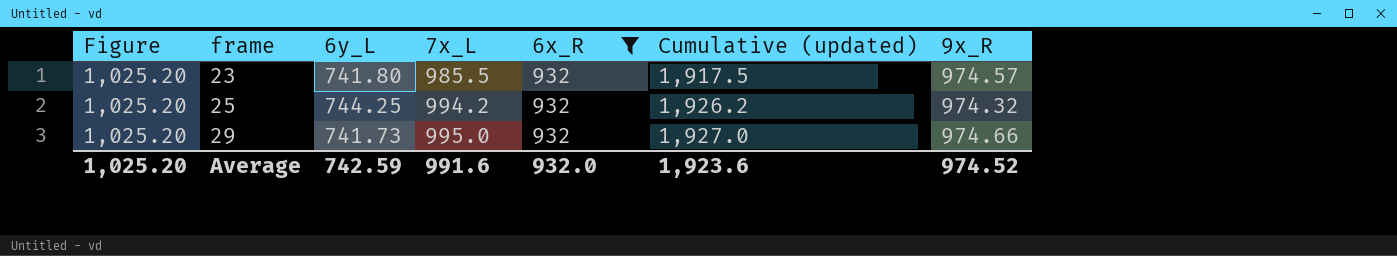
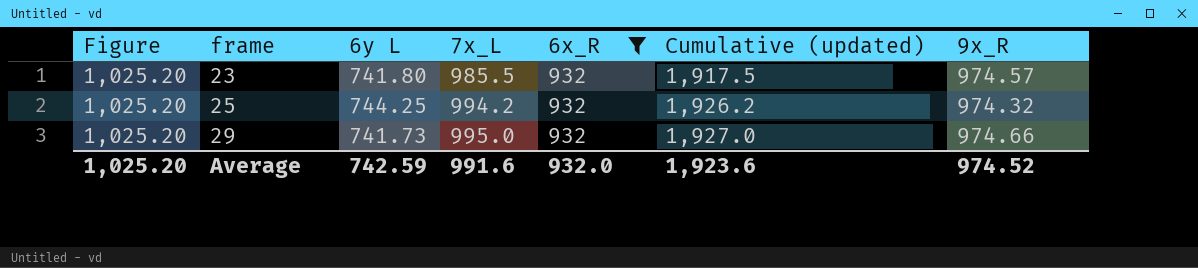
column name: 6y_L -> 6y L

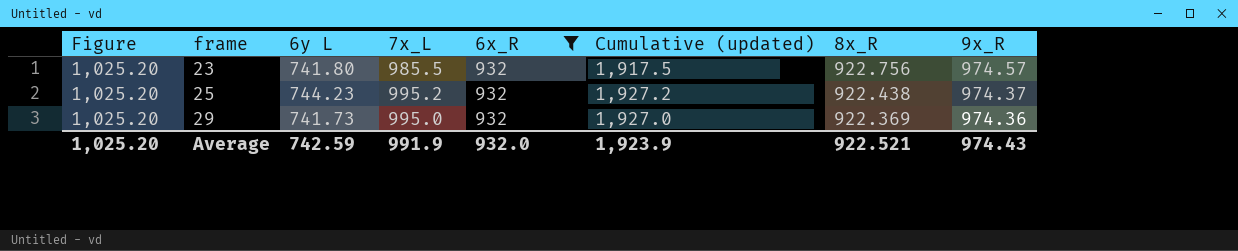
column 8x_R | position: none -> 7
25 | 6y L: 744.25 -> 744.23
25 | 7x_L: 994.2 -> 995.2
25 | Cumulative (updated): 1,926.2 -> 1,927.2
25 | 9x_R: 974.32 -> 974.37
29 | 9x_R: 974.66 -> 974.36
Average | 7x_L: 991.6 -> 991.9
Average | Cumulative (updated): 1,923.6 -> 1,923.9
Average | 9x_R: 974.52 -> 974.43

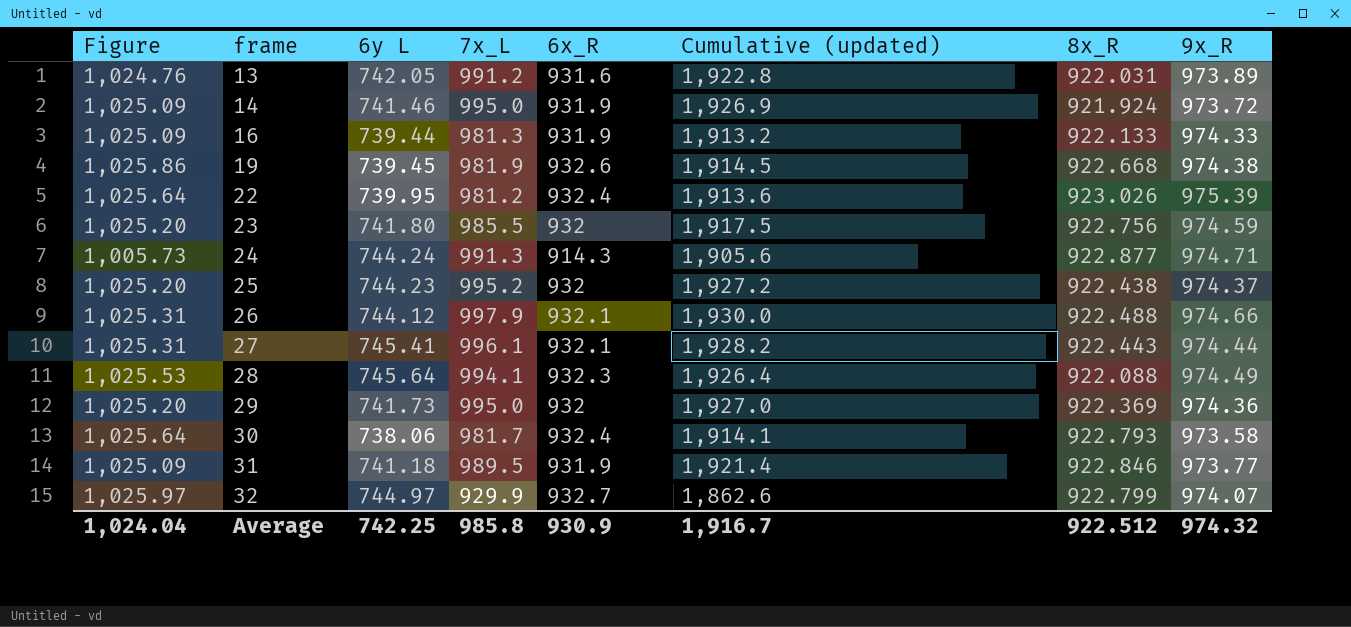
filter: 6x_R = 932 -> none
23 | 9x_R: 974.57 -> 974.59
Average | Figure: 1,025.20 -> 1,024.04
Average | 6y L: 742.59 -> 742.25
Average | 7x_L: 991.9 -> 985.8
Average | 6x_R: 932.0 -> 930.9
Average | Cumulative (updated): 1,923.9 -> 1,916.7
Average | 8x_R: 922.521 -> 922.512
Average | 9x_R: 974.43 -> 974.32

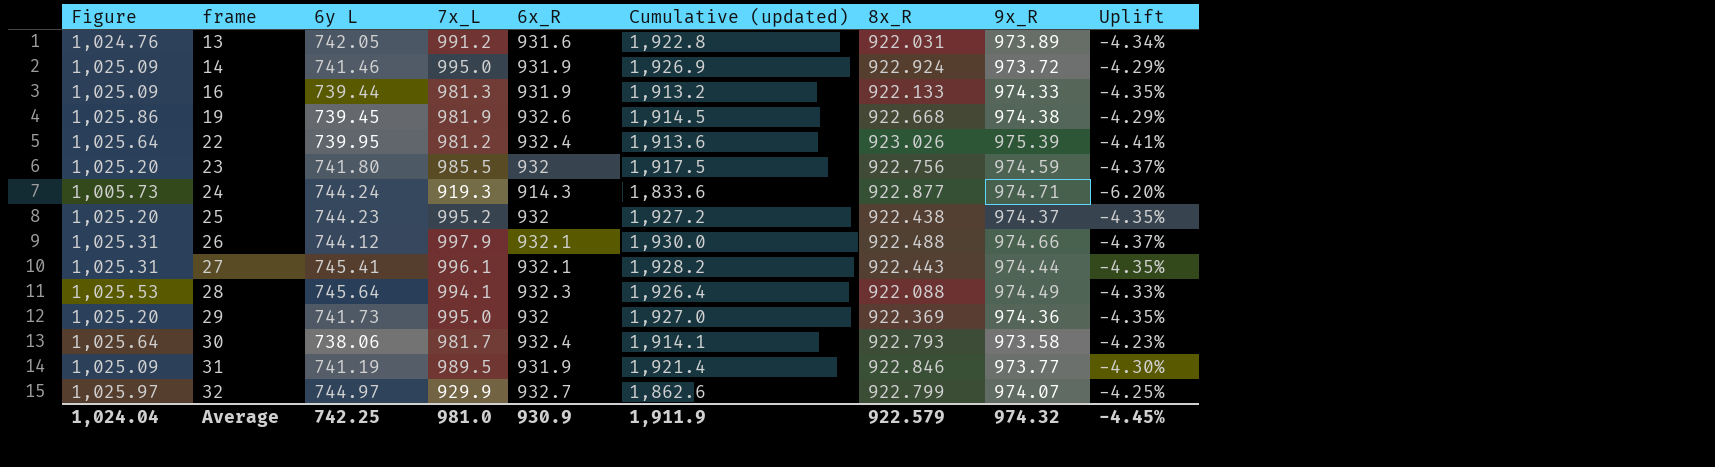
column Uplift | formula: none -> ([6x_R] - [9x_R]) / [9x_R]
14 | 8x_R: 921.924 -> 922.924
24 | 7x_L: 991.3 -> 919.3
24 | Cumulative (updated): 1,905.6 -> 1,833.6
31 | 6y L: 741.18 -> 741.19
Average | 7x_L: 985.8 -> 981.0
Average | Cumulative (updated): 1,916.7 -> 1,911.9
Average | 8x_R: 922.512 -> 922.579

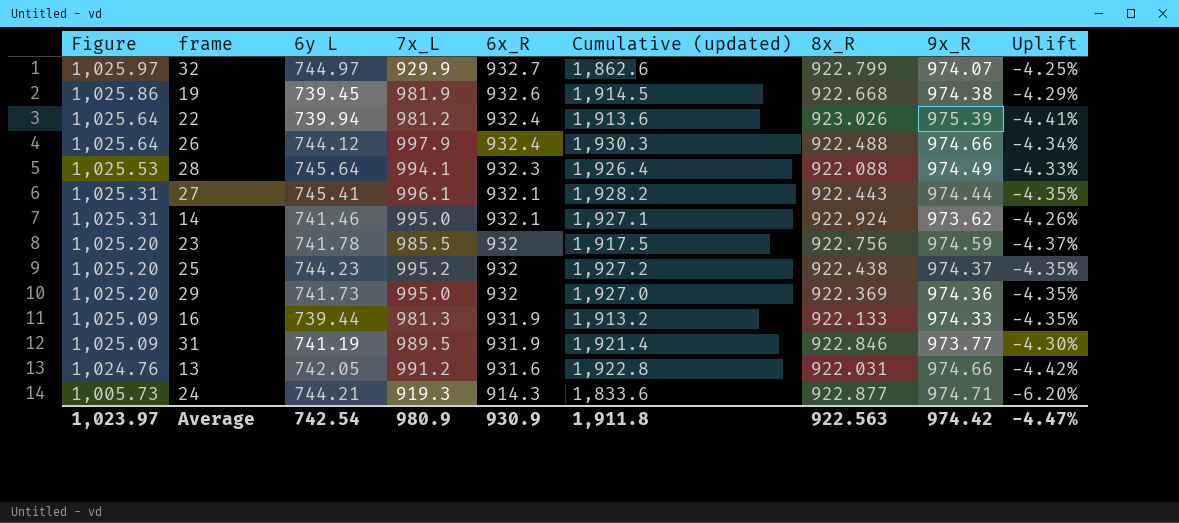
row order: frame ascending -> Figure descending
row 30: 1,025.64 | 738.06 | 981.7 | 932.4 | 1,914.1 | 922.793 | 973.58 | -4.23% -> none
22 | 6y L: 739.95 -> 739.94
26 | Figure: 1,025.31 -> 1,025.64
26 | 6x_R: 932.1 -> 932.4
26 | Cumulative (updated): 1,930.0 -> 1,930.3
26 | Uplift: -4.37% -> -4.34%
14 | Figure: 1,025.09 -> 1,025.31
14 | 6x_R: 931.9 -> 932.1
14 | Cumulative (updated): 1,926.9 -> 1,927.1
14 | 9x_R: 973.72 -> 973.62
14 | Uplift: -4.29% -> -4.26%
23 | 6y L: 741.80 -> 741.78
13 | 9x_R: 973.89 -> 974.66
13 | Uplift: -4.34% -> -4.42%
24 | 6y L: 744.24 -> 744.21
Average | Figure: 1,024.04 -> 1,023.97
Average | 6y L: 742.25 -> 742.54
Average | 7x_L: 981.0 -> 980.9
Average | Cumulative (updated): 1,911.9 -> 1,911.8
Average | 8x_R: 922.579 -> 922.563
Average | 9x_R: 974.32 -> 974.42
Average | Uplift: -4.45% -> -4.47%

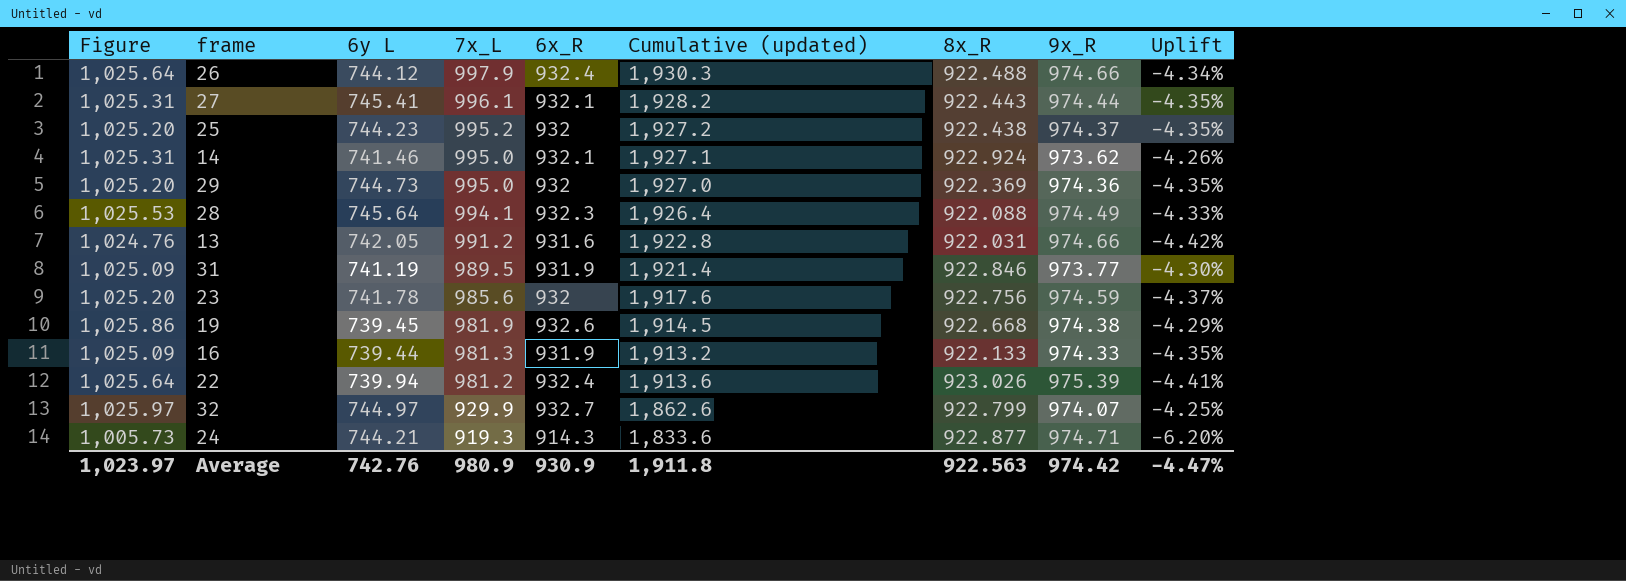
row order: Figure descending -> 7x_L descending
29 | 6y L: 741.73 -> 744.73
23 | 7x_L: 985.5 -> 985.6
23 | Cumulative (updated): 1,917.5 -> 1,917.6
Average | 6y L: 742.54 -> 742.76

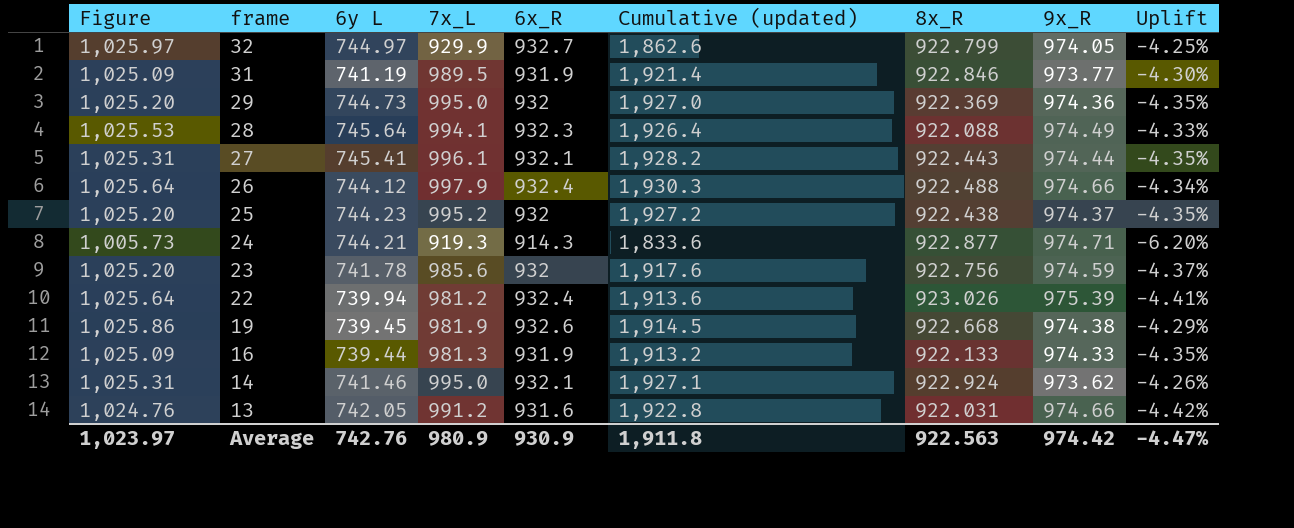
row order: 7x_L descending -> frame descending
32 | 9x_R: 974.07 -> 974.05

